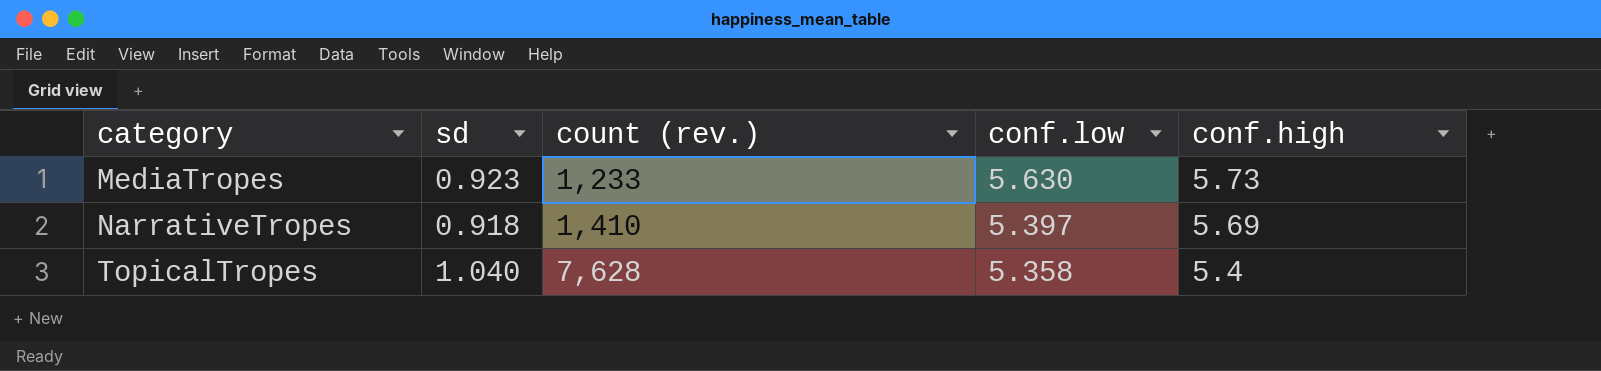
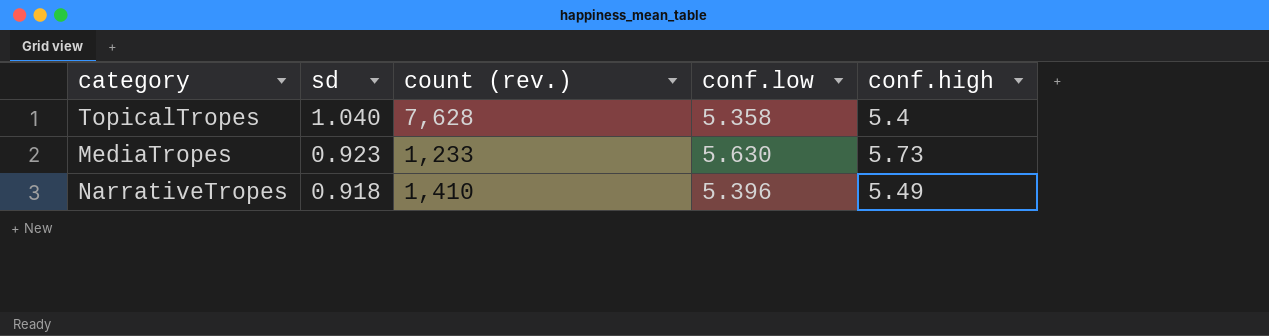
row order: category ascending -> sd descending
NarrativeTropes | conf.low: 5.397 -> 5.396
NarrativeTropes | conf.high: 5.69 -> 5.49

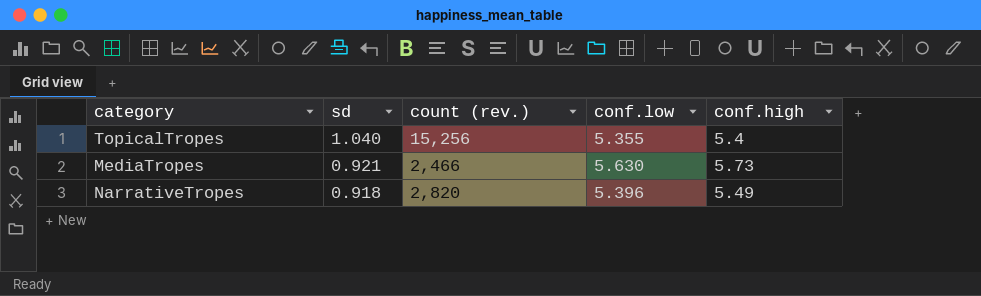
TopicalTropes | count (rev.): 7,628 -> 15,256
TopicalTropes | conf.low: 5.358 -> 5.355
MediaTropes | sd: 0.923 -> 0.921
MediaTropes | count (rev.): 1,233 -> 2,466
NarrativeTropes | count (rev.): 1,410 -> 2,820

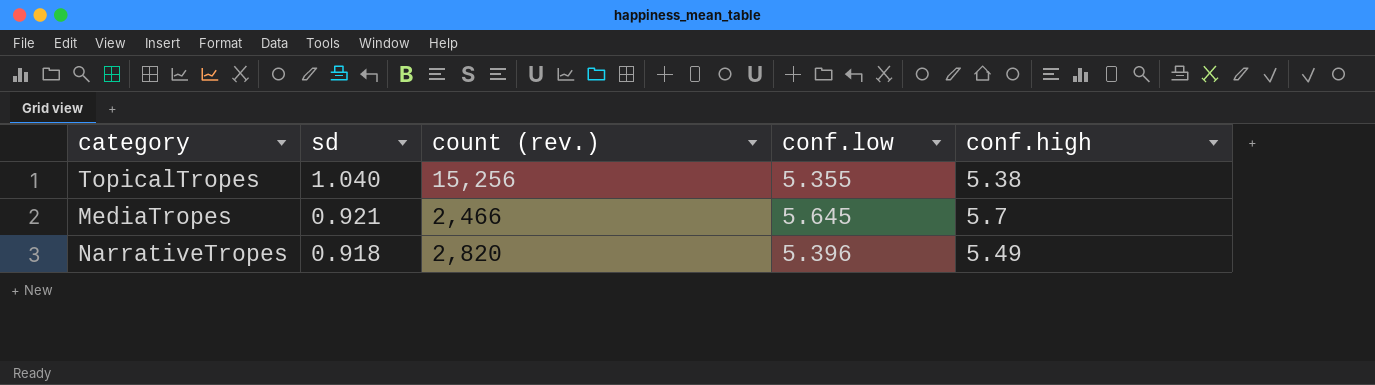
TopicalTropes | conf.high: 5.4 -> 5.38
MediaTropes | conf.low: 5.630 -> 5.645
MediaTropes | conf.high: 5.73 -> 5.7

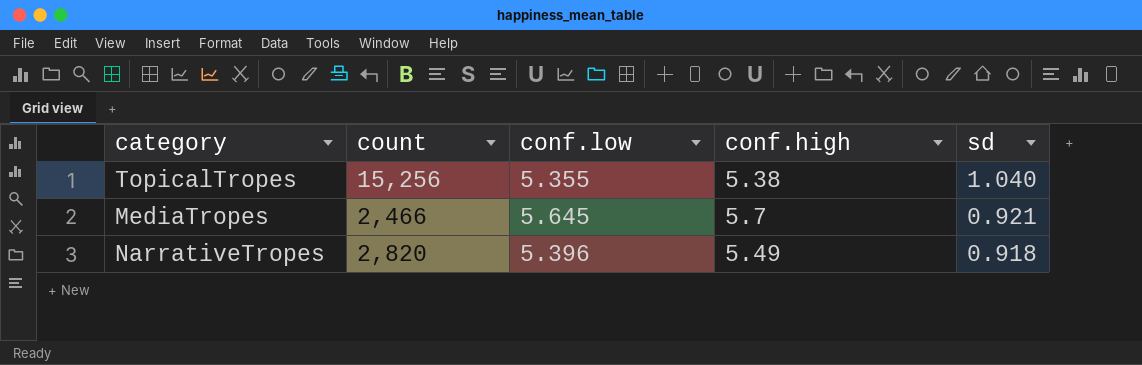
column name: count (rev.) -> count
column sd | position: 2 -> 5

